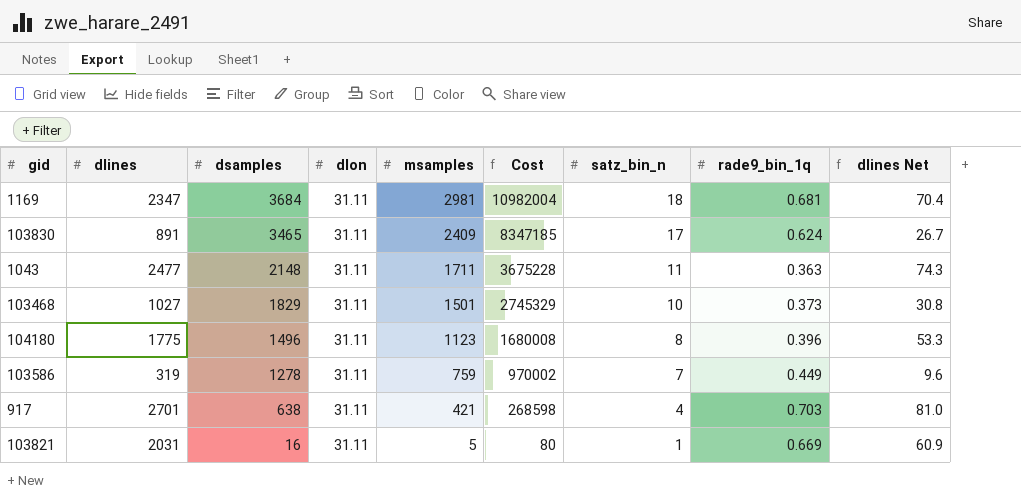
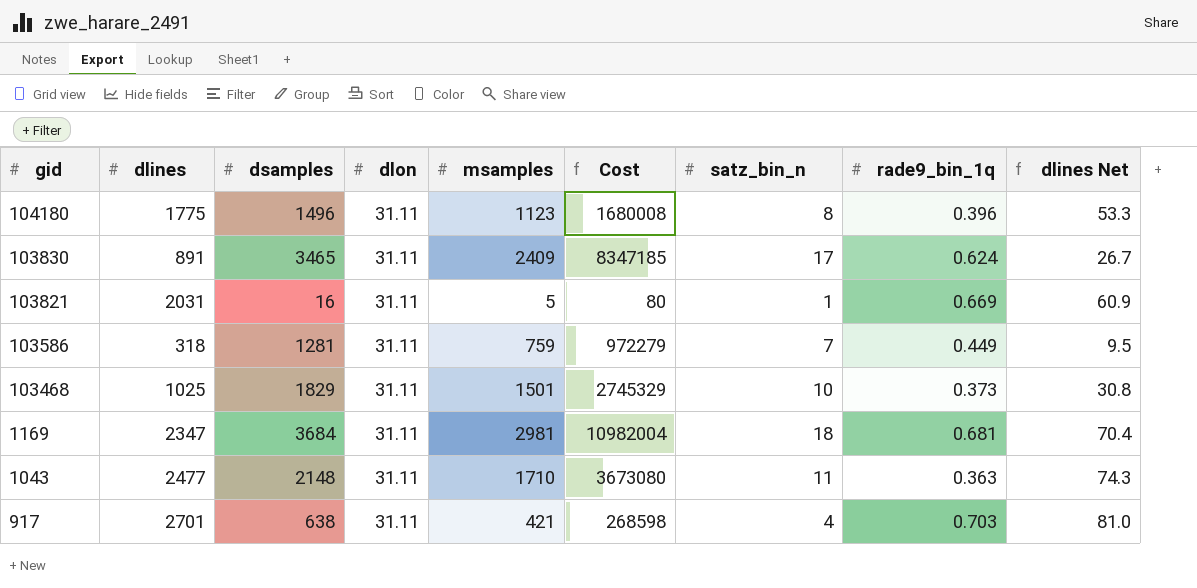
row order: dsamples descending -> gid descending
103586 | dlines: 319 -> 318
103586 | dsamples: 1278 -> 1281
103586 | Cost: 970002 -> 972279
103586 | dlines Net: 9.6 -> 9.5
103468 | dlines: 1027 -> 1025
1043 | msamples: 1711 -> 1710
1043 | Cost: 3675228 -> 3673080

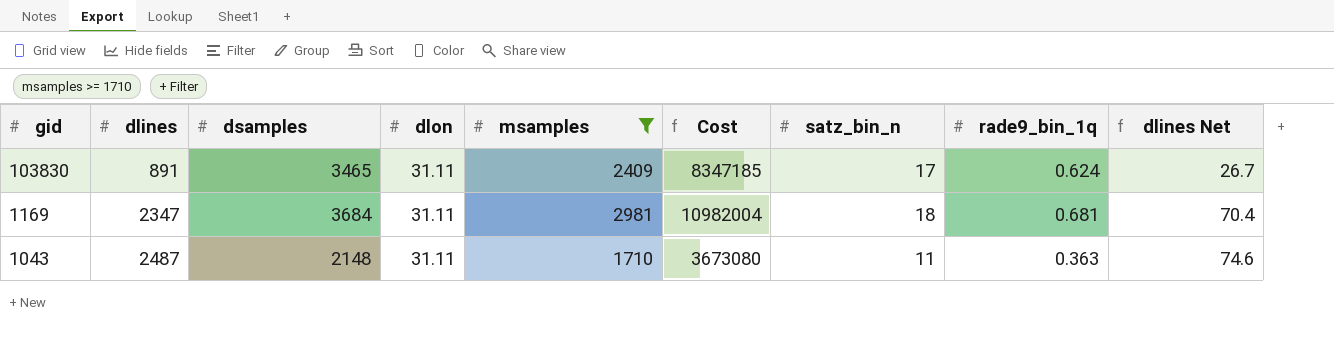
filter: none -> msamples >= 1710
1043 | dlines: 2477 -> 2487
1043 | dlines Net: 74.3 -> 74.6

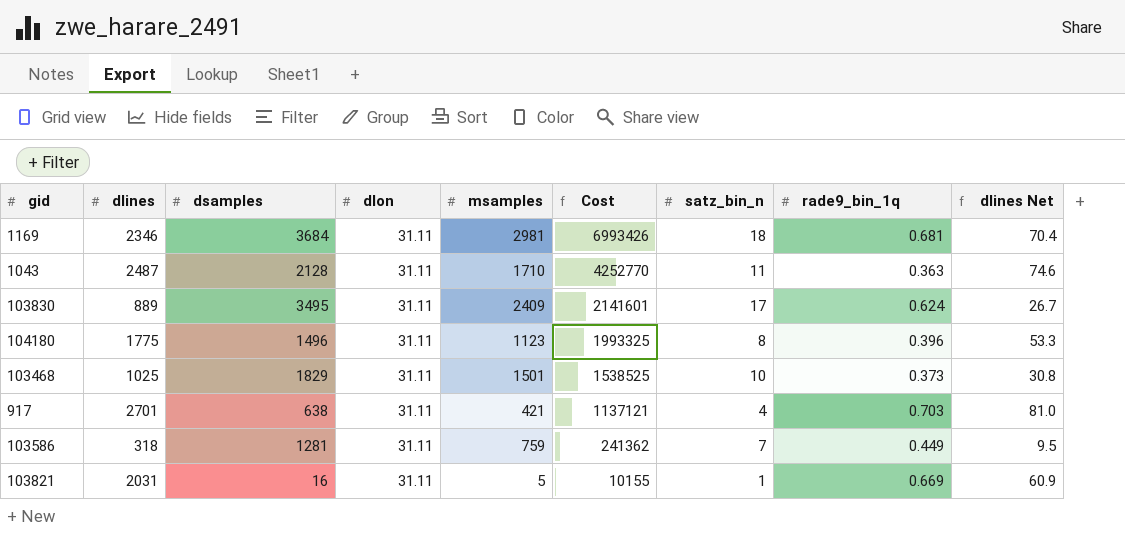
filter: msamples >= 1710 -> none
row order: gid descending -> Cost descending
column Cost | formula: [dsamples] * [msamples] -> [dlines] * [msamples]
1169 | dlines: 2347 -> 2346
1043 | dsamples: 2148 -> 2128
103830 | dlines: 891 -> 889
103830 | dsamples: 3465 -> 3495

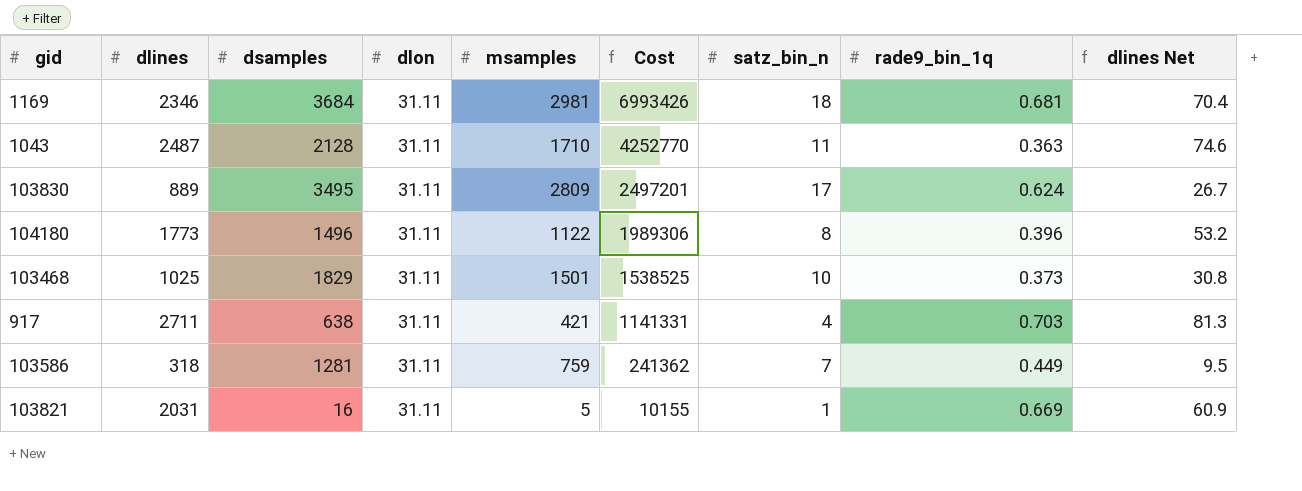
103830 | msamples: 2409 -> 2809
103830 | Cost: 2141601 -> 2497201
104180 | dlines: 1775 -> 1773
104180 | msamples: 1123 -> 1122
104180 | Cost: 1993325 -> 1989306
104180 | dlines Net: 53.3 -> 53.2
917 | dlines: 2701 -> 2711
917 | Cost: 1137121 -> 1141331
917 | dlines Net: 81.0 -> 81.3

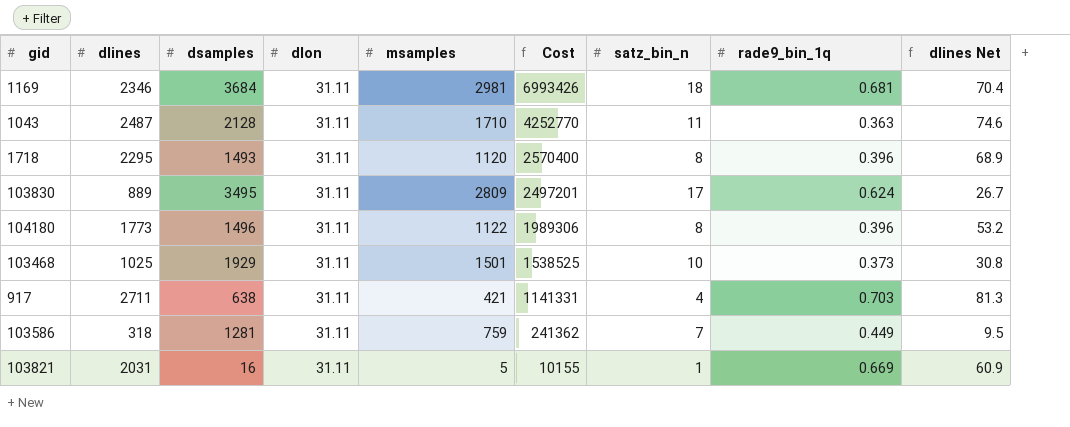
row 1718: none -> 2295 | 1493 | 31.11 | 1120 | 2570400 | 8 | 0.396 | 68.9
103468 | dsamples: 1829 -> 1929

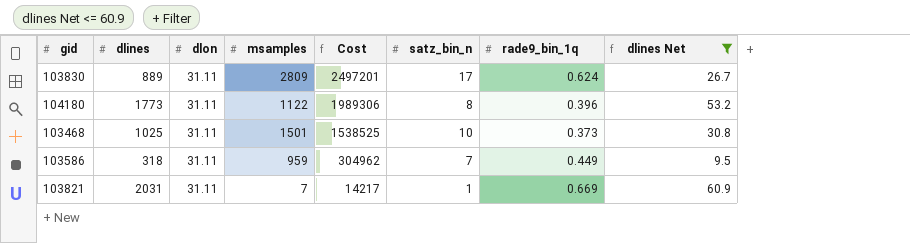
filter: none -> dlines Net <= 60.9
column dsamples | position: 3 -> none
103586 | msamples: 759 -> 959
103586 | Cost: 241362 -> 304962
103821 | msamples: 5 -> 7
103821 | Cost: 10155 -> 14217

